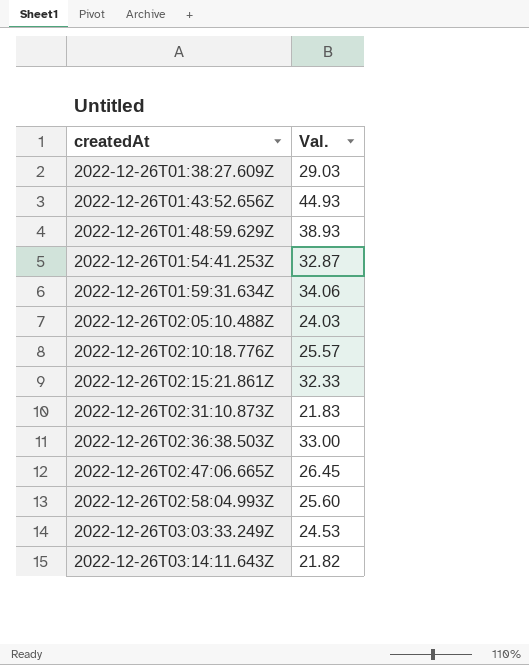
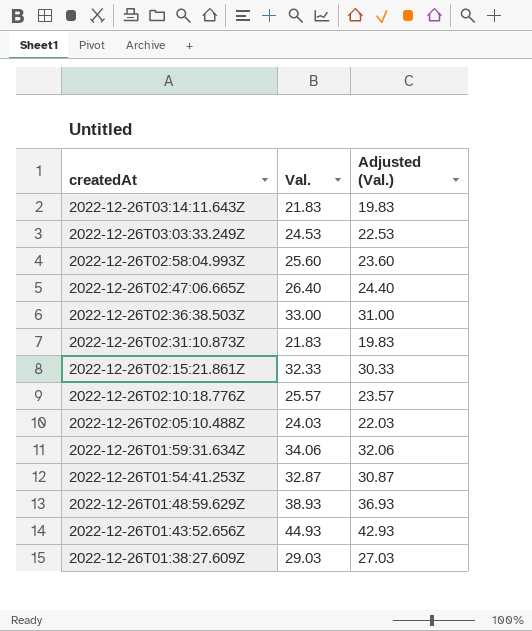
row order: createdAt ascending -> createdAt descending
column Adjusted (Val.) | formula: none -> [Val.] - 2
2022-12-26T03:14:11.643Z | Val.: 21.82 -> 21.83
2022-12-26T02:47:06.665Z | Val.: 26.45 -> 26.40

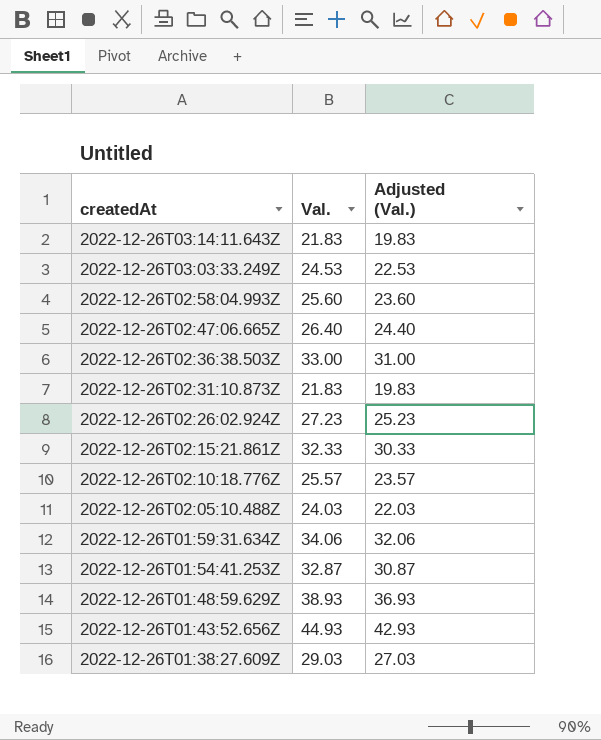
row 2022-12-26T02:26:02.924Z: none -> 27.23 | 25.23

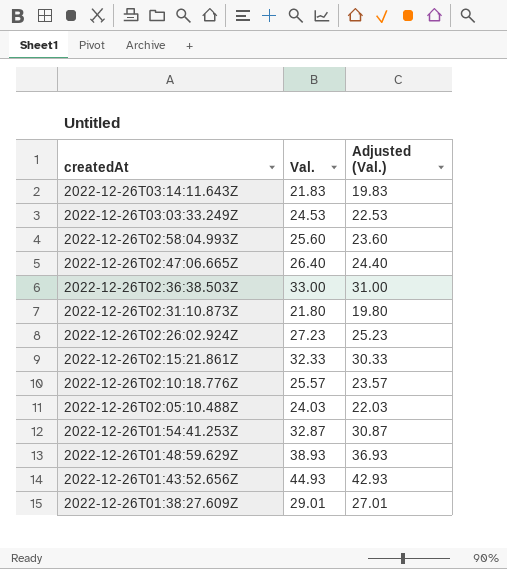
row 2022-12-26T01:59:31.634Z: 34.06 | 32.06 -> none
2022-12-26T02:31:10.873Z | Val.: 21.83 -> 21.80
2022-12-26T02:31:10.873Z | Adjusted (Val.): 19.83 -> 19.80
2022-12-26T01:38:27.609Z | Val.: 29.03 -> 29.01
2022-12-26T01:38:27.609Z | Adjusted (Val.): 27.03 -> 27.01

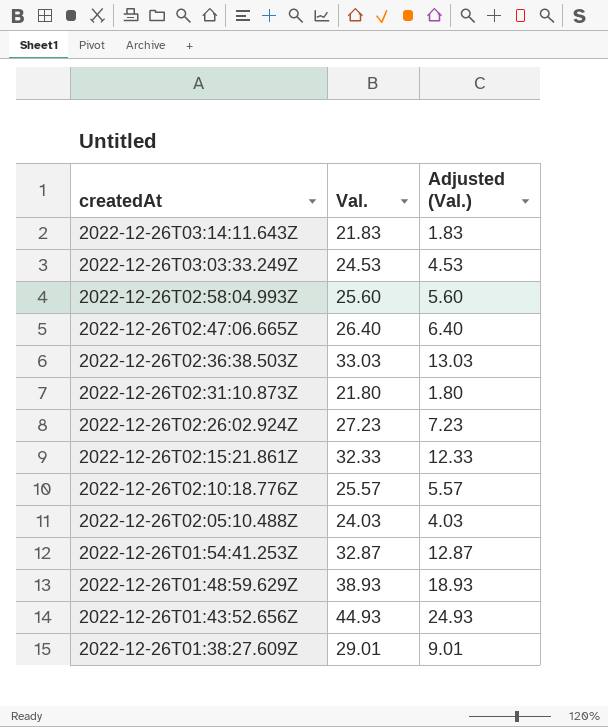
column Adjusted (Val.) | formula: [Val.] - 2 -> [Val.] - 20
2022-12-26T02:36:38.503Z | Val.: 33.00 -> 33.03

